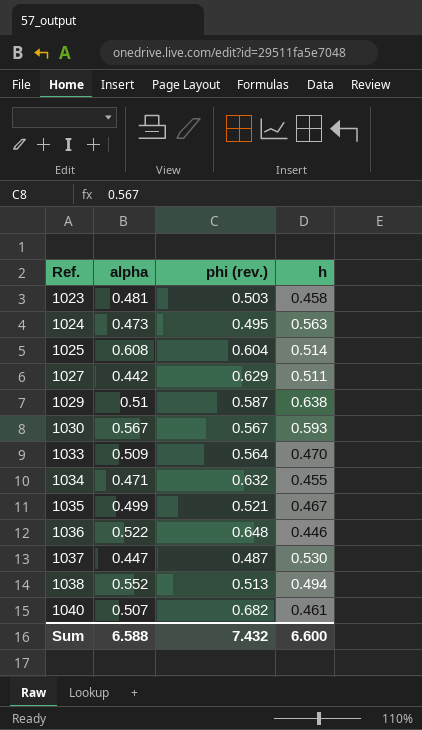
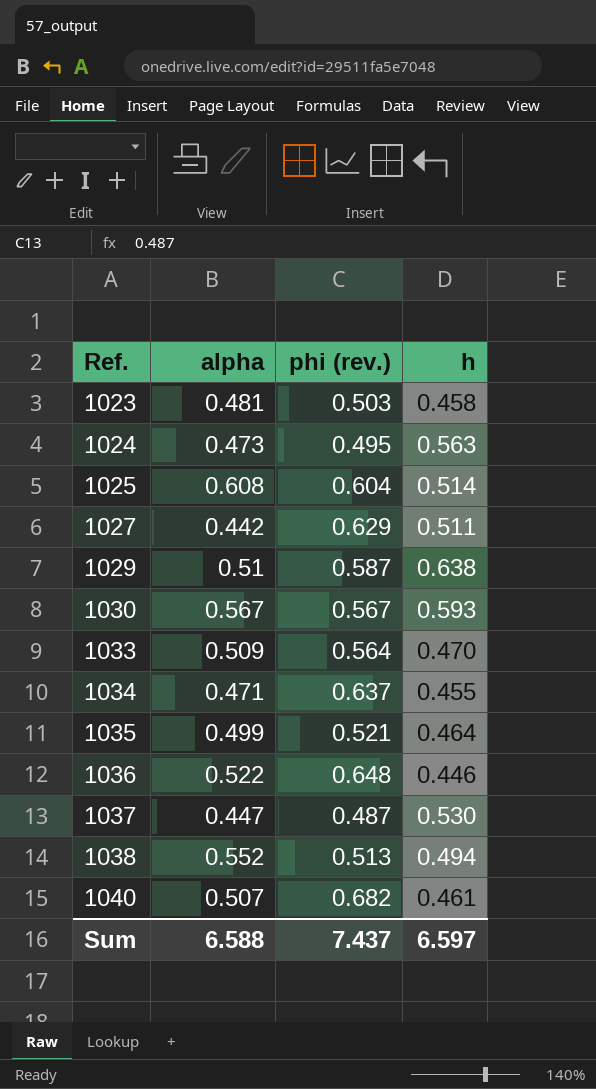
1034 | phi (rev.): 0.632 -> 0.637
1035 | h: 0.467 -> 0.464
Sum | phi (rev.): 7.432 -> 7.437
Sum | h: 6.600 -> 6.597

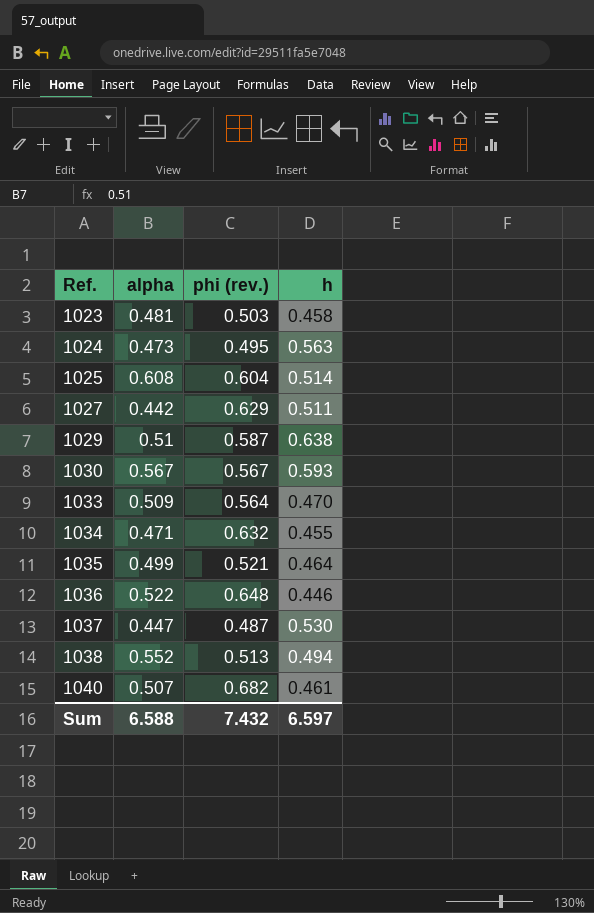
1034 | phi (rev.): 0.637 -> 0.632
Sum | phi (rev.): 7.437 -> 7.432

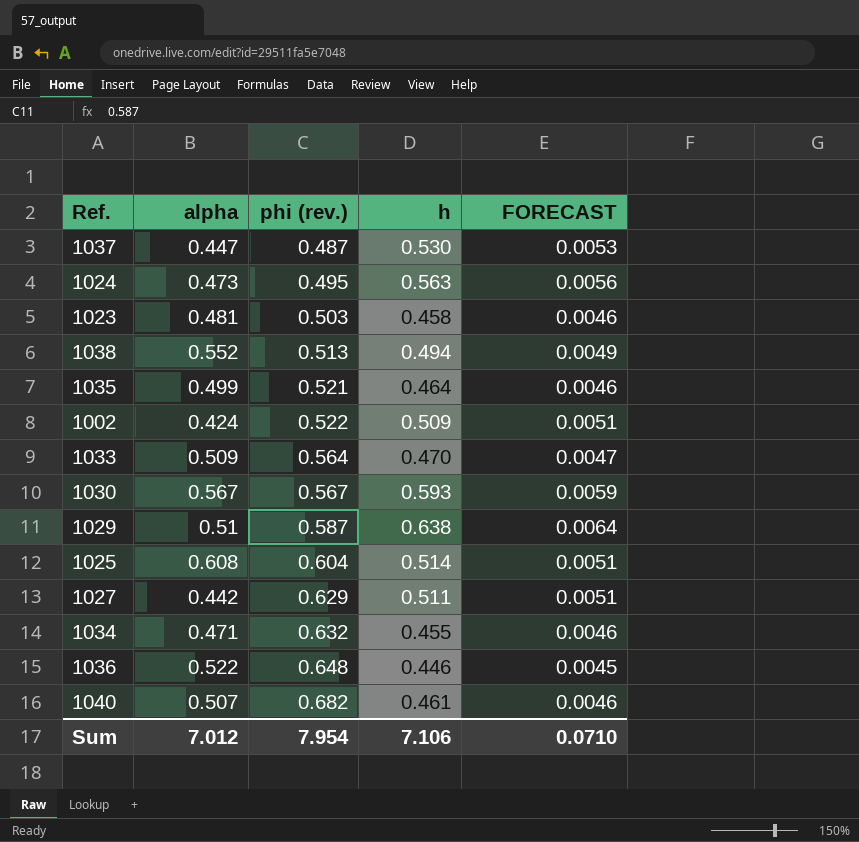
row order: Ref. ascending -> phi (rev.) ascending
column FORECAST | formula: none -> [h] * 0.01
row 1002: none -> 0.424 | 0.522 | 0.509 | 0.0051
Sum | alpha: 6.588 -> 7.012
Sum | phi (rev.): 7.432 -> 7.954
Sum | h: 6.597 -> 7.106

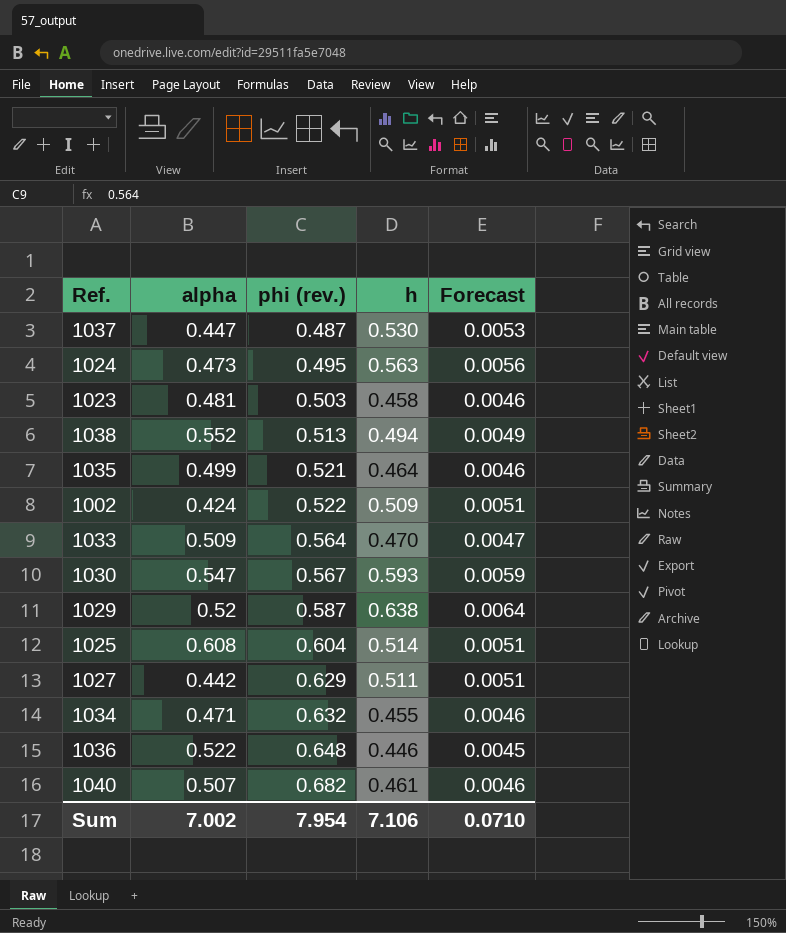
column name: FORECAST -> Forecast
1030 | alpha: 0.567 -> 0.547
1029 | alpha: 0.51 -> 0.52
Sum | alpha: 7.012 -> 7.002

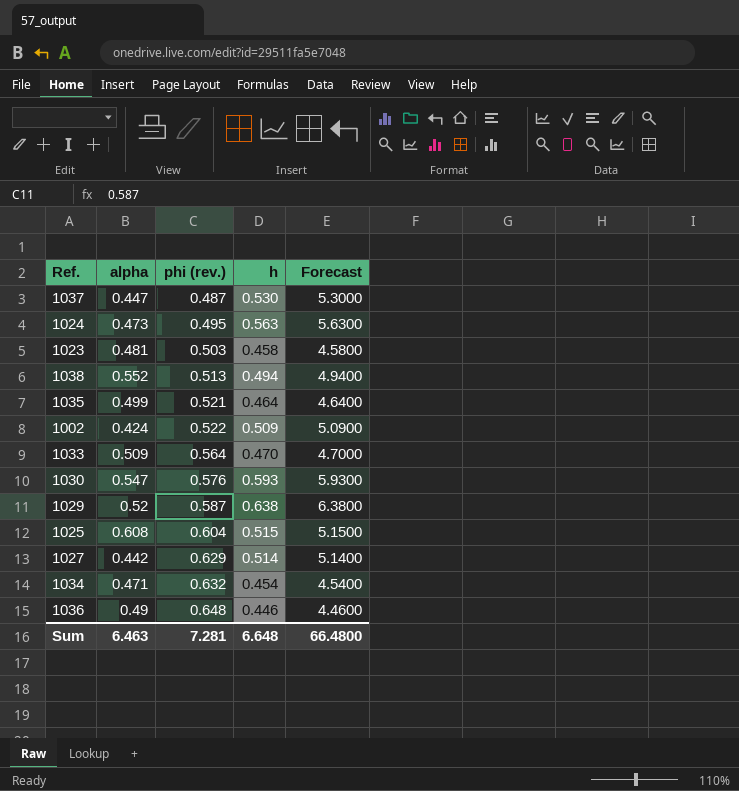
column Forecast | formula: [h] * 0.01 -> [h] * 10
row 1040: 0.507 | 0.682 | 0.461 | 0.0046 -> none
1030 | phi (rev.): 0.567 -> 0.576
1025 | h: 0.514 -> 0.515
1027 | h: 0.511 -> 0.514
1034 | h: 0.455 -> 0.454
1036 | alpha: 0.522 -> 0.49
Sum | alpha: 7.002 -> 6.463
Sum | phi (rev.): 7.954 -> 7.281
Sum | h: 7.106 -> 6.648
Sum | Forecast: 0.0710 -> 66.4800

